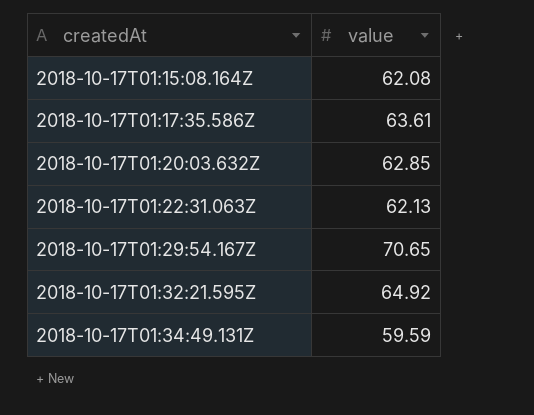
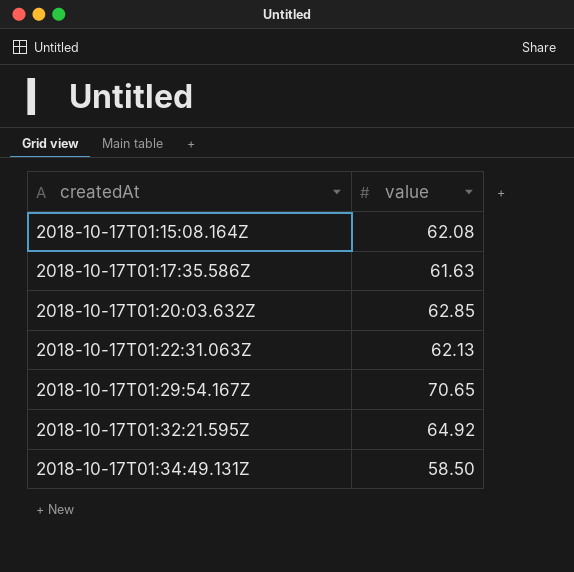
2018-10-17T01:17:35.586Z | value: 63.61 -> 61.63
2018-10-17T01:34:49.131Z | value: 59.59 -> 58.50

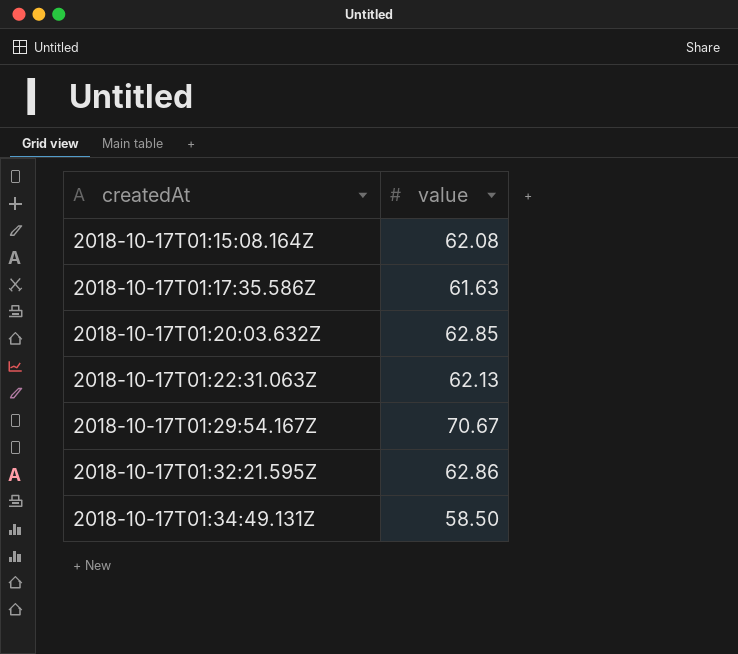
2018-10-17T01:29:54.167Z | value: 70.65 -> 70.67
2018-10-17T01:32:21.595Z | value: 64.92 -> 62.86

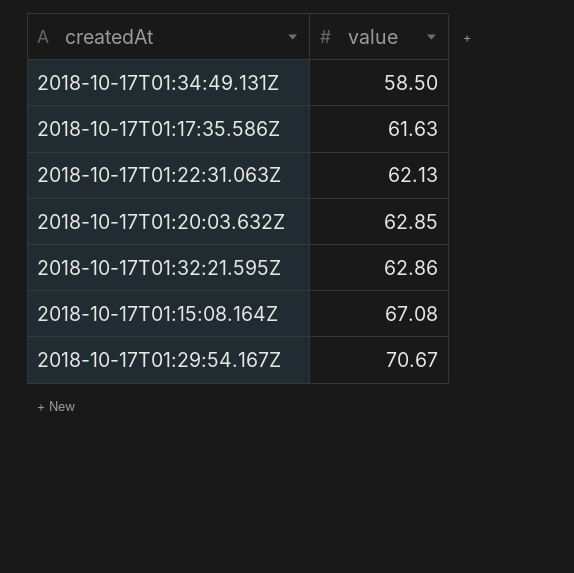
row order: createdAt ascending -> value ascending
2018-10-17T01:15:08.164Z | value: 62.08 -> 67.08

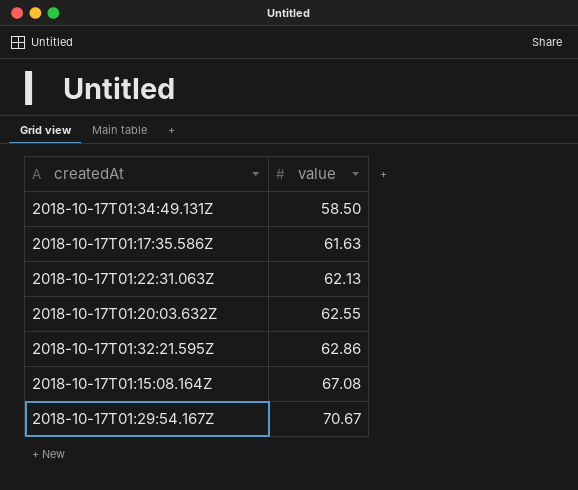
2018-10-17T01:20:03.632Z | value: 62.85 -> 62.55

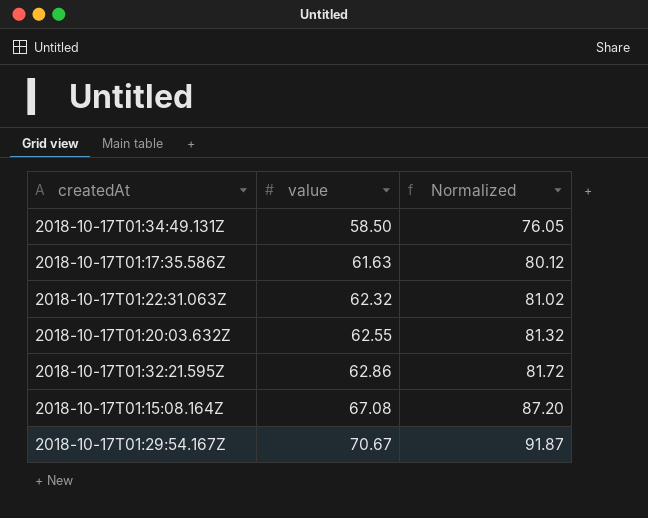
column Normalized | formula: none -> [value] * 1.3
2018-10-17T01:22:31.063Z | value: 62.13 -> 62.32

